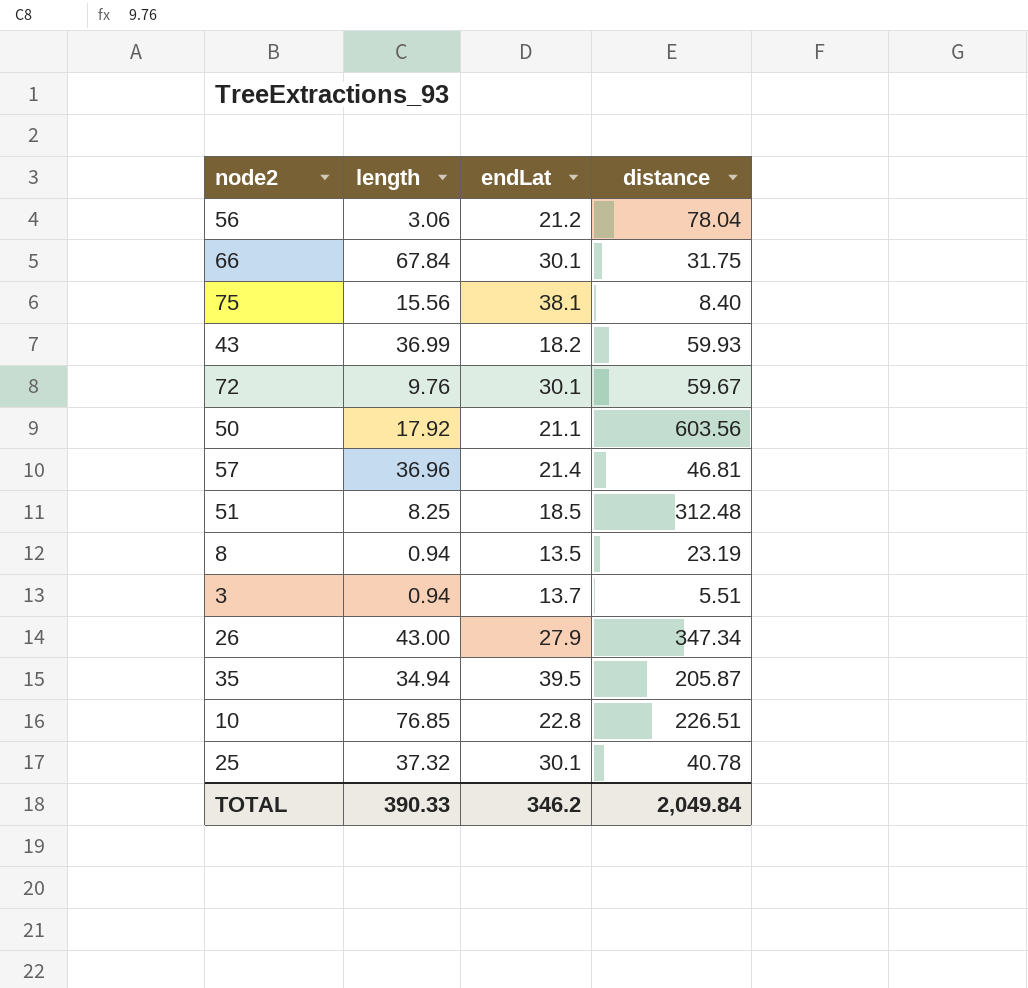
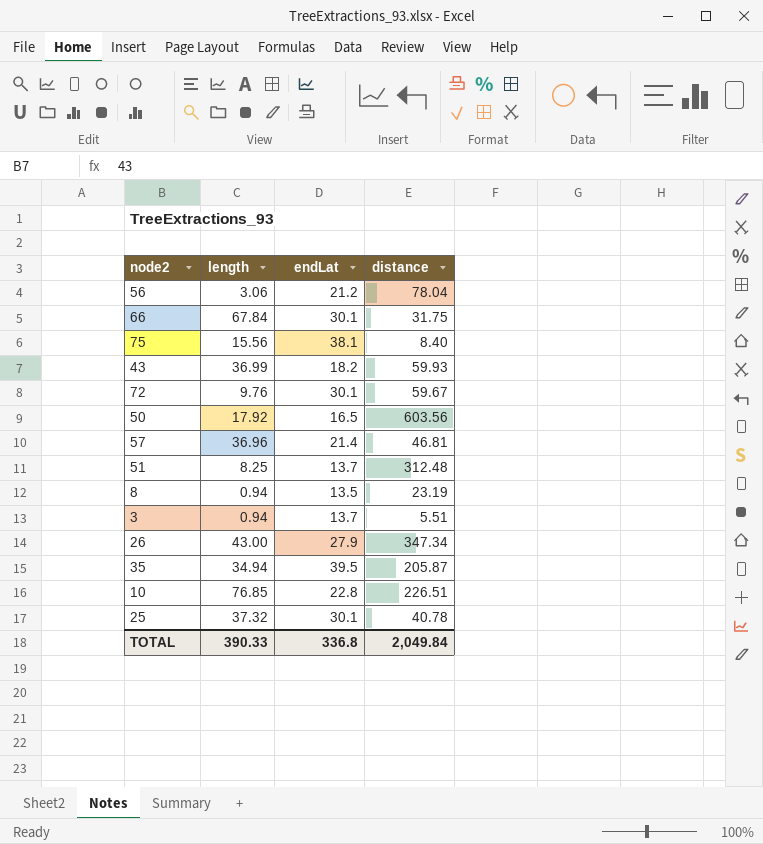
50 | endLat: 21.1 -> 16.5
51 | endLat: 18.5 -> 13.7
TOTAL | endLat: 346.2 -> 336.8

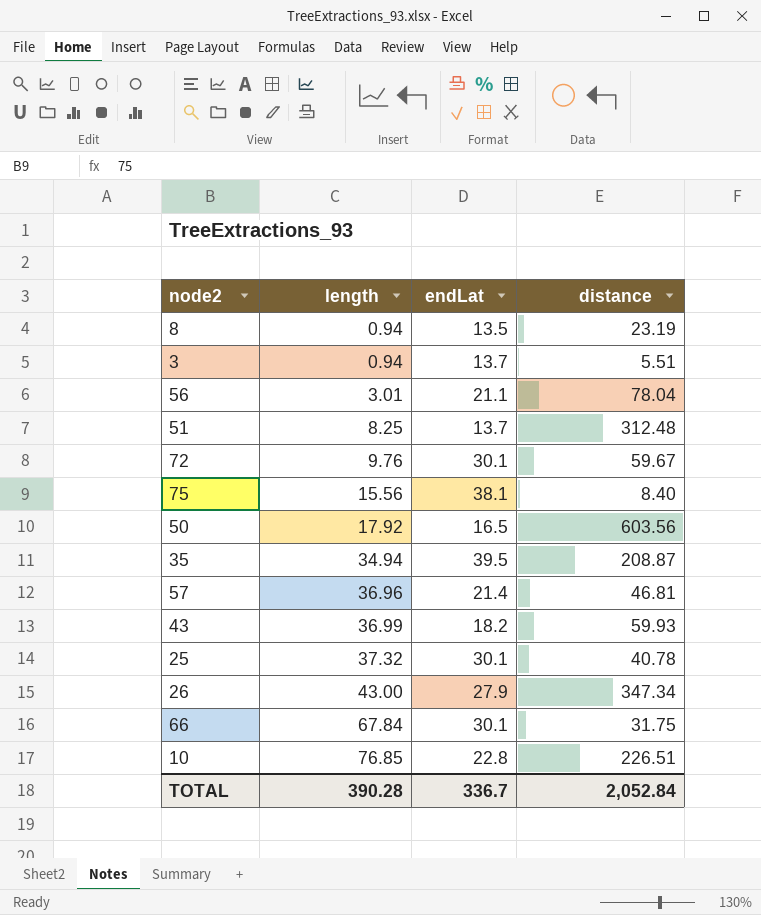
row order: none -> length ascending
56 | length: 3.06 -> 3.01
56 | endLat: 21.2 -> 21.1
35 | distance: 205.87 -> 208.87
TOTAL | length: 390.33 -> 390.28
TOTAL | endLat: 336.8 -> 336.7
TOTAL | distance: 2,049.84 -> 2,052.84

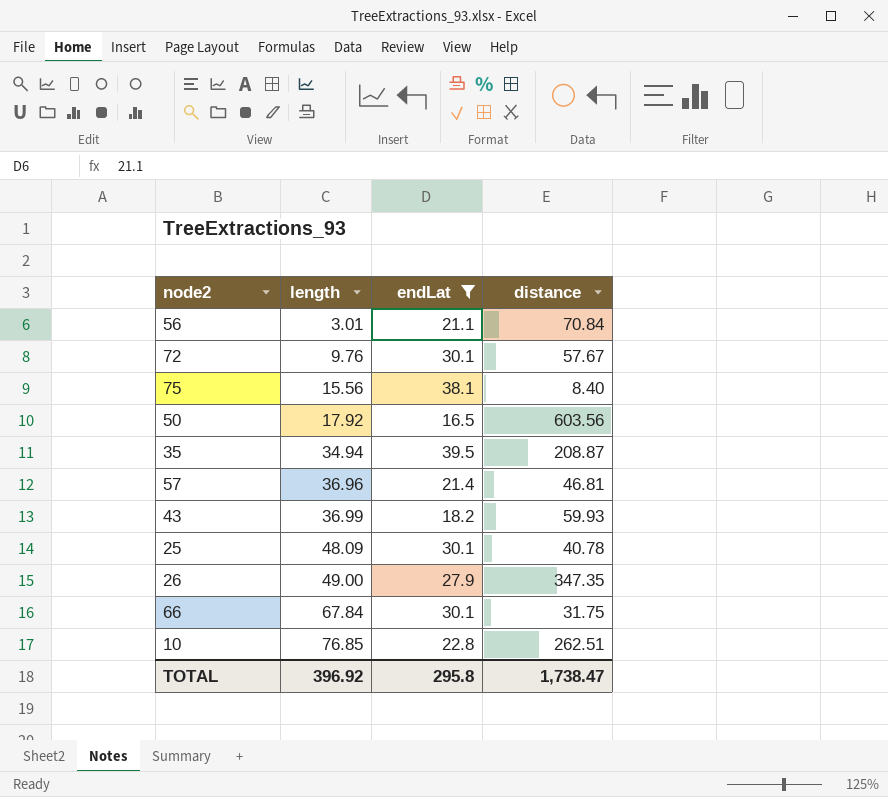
filter: none -> endLat >= 16.5
56 | distance: 78.04 -> 70.84
72 | distance: 59.67 -> 57.67
25 | length: 37.32 -> 48.09
26 | length: 43.00 -> 49.00
26 | distance: 347.34 -> 347.35
10 | distance: 226.51 -> 262.51
TOTAL | length: 390.28 -> 396.92
TOTAL | endLat: 336.7 -> 295.8
TOTAL | distance: 2,052.84 -> 1,738.47

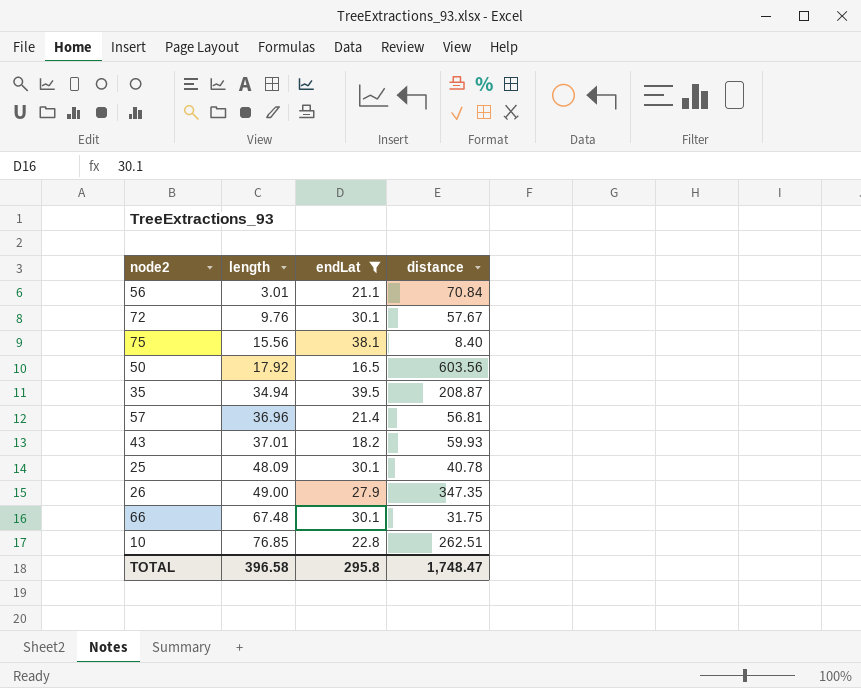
57 | distance: 46.81 -> 56.81
43 | length: 36.99 -> 37.01
66 | length: 67.84 -> 67.48
TOTAL | length: 396.92 -> 396.58
TOTAL | distance: 1,738.47 -> 1,748.47

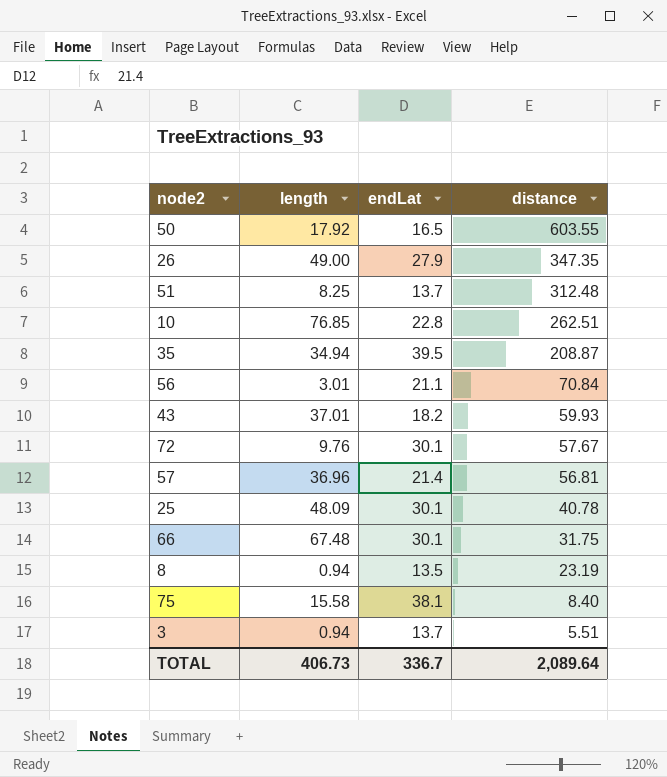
filter: endLat >= 16.5 -> none
row order: length ascending -> distance descending
50 | distance: 603.56 -> 603.55
75 | length: 15.56 -> 15.58
TOTAL | length: 396.58 -> 406.73
TOTAL | endLat: 295.8 -> 336.7
TOTAL | distance: 1,748.47 -> 2,089.64

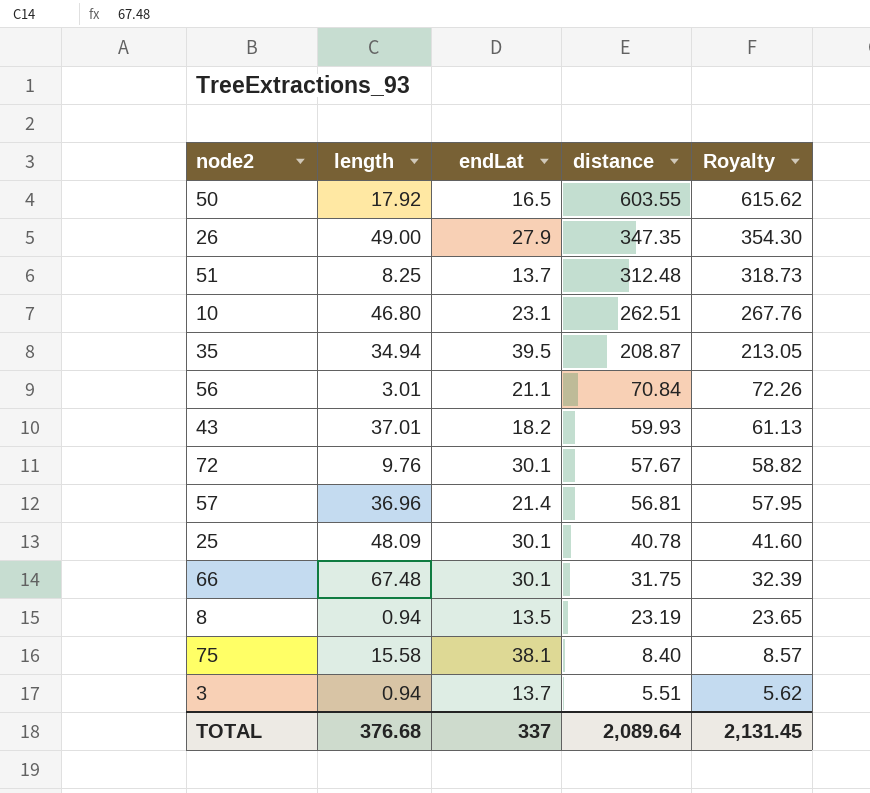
column Royalty | formula: none -> [distance] * 1.02
10 | length: 76.85 -> 46.80
10 | endLat: 22.8 -> 23.1
TOTAL | length: 406.73 -> 376.68
TOTAL | endLat: 336.7 -> 337

